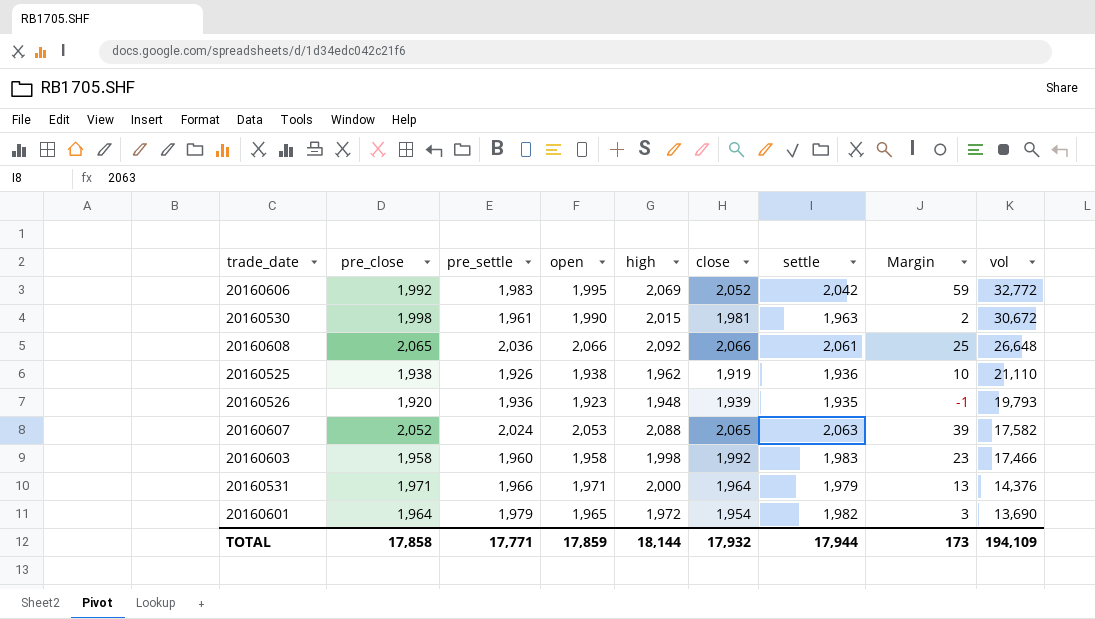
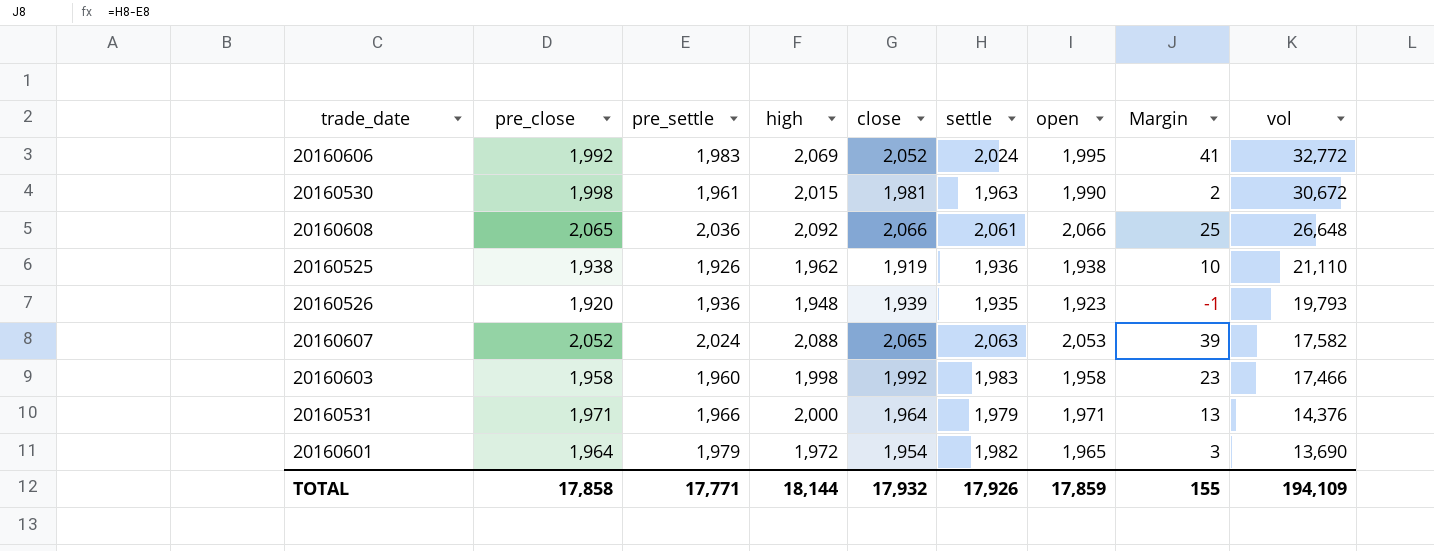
column open | position: 4 -> 7
20160606 | settle: 2,042 -> 2,024
20160606 | Margin: 59 -> 41
TOTAL | settle: 17,944 -> 17,926
TOTAL | Margin: 173 -> 155

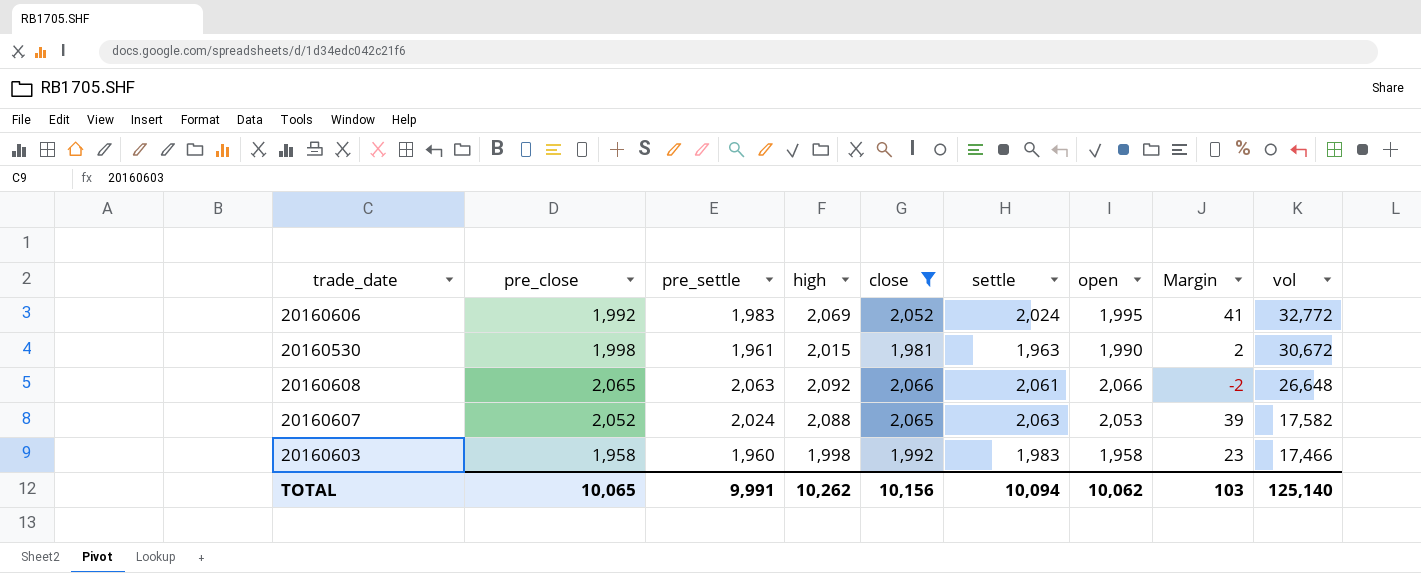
filter: none -> close >= 1,981
20160608 | pre_settle: 2,036 -> 2,063
20160608 | Margin: 25 -> -2
TOTAL | pre_close: 17,858 -> 10,065
TOTAL | pre_settle: 17,771 -> 9,991
TOTAL | high: 18,144 -> 10,262
TOTAL | close: 17,932 -> 10,156
TOTAL | settle: 17,926 -> 10,094
TOTAL | open: 17,859 -> 10,062
TOTAL | Margin: 155 -> 103
TOTAL | vol: 194,109 -> 125,140

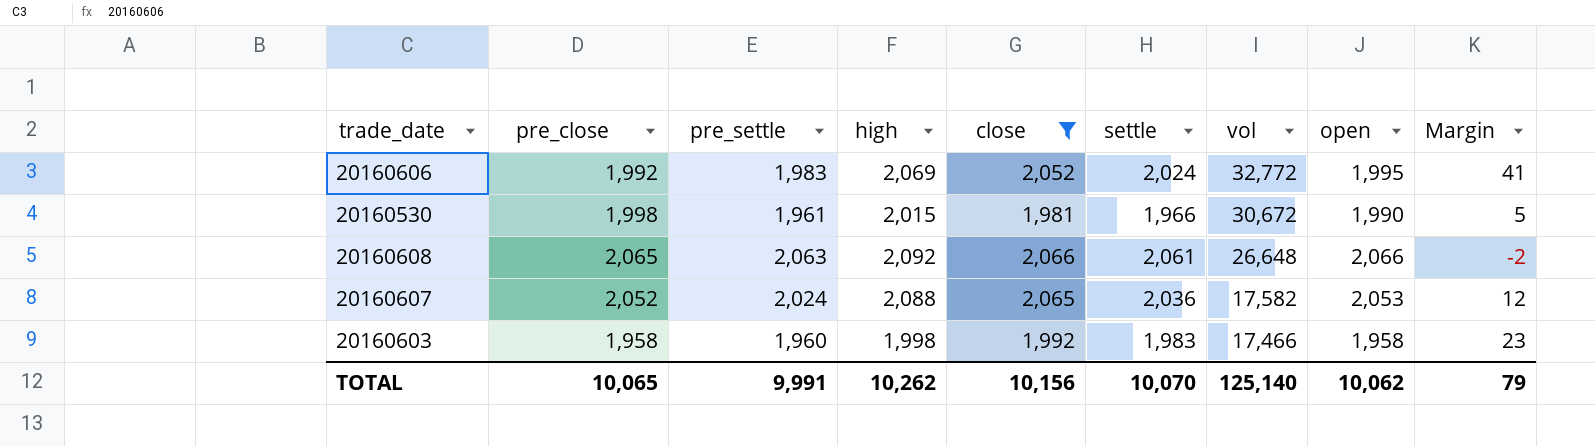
column vol | position: 9 -> 7
20160530 | settle: 1,963 -> 1,966
20160530 | Margin: 2 -> 5
20160607 | settle: 2,063 -> 2,036
20160607 | Margin: 39 -> 12
TOTAL | settle: 10,094 -> 10,070
TOTAL | Margin: 103 -> 79

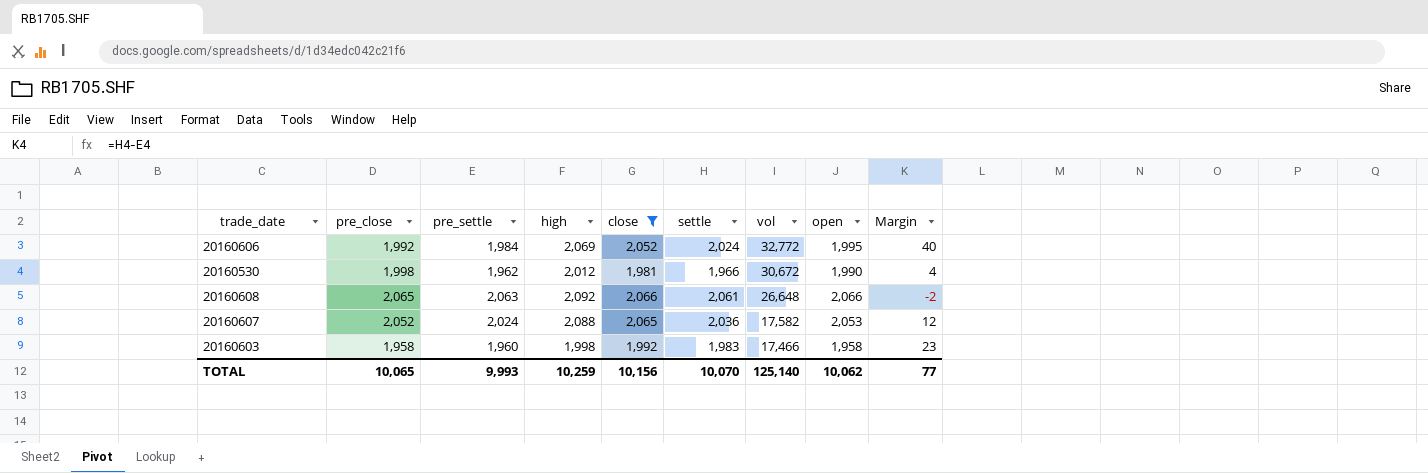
20160606 | pre_settle: 1,983 -> 1,984
20160606 | Margin: 41 -> 40
20160530 | pre_settle: 1,961 -> 1,962
20160530 | high: 2,015 -> 2,012
20160530 | Margin: 5 -> 4
TOTAL | pre_settle: 9,991 -> 9,993
TOTAL | high: 10,262 -> 10,259
TOTAL | Margin: 79 -> 77

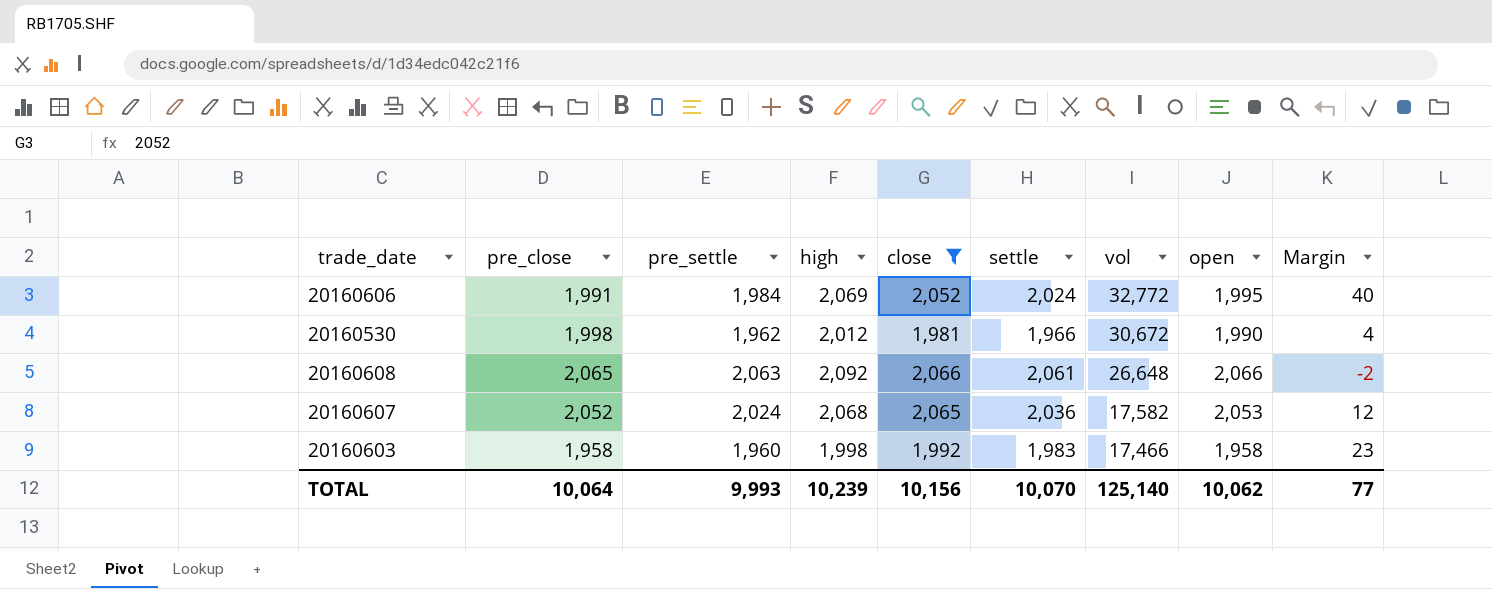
20160606 | pre_close: 1,992 -> 1,991
20160607 | high: 2,088 -> 2,068
TOTAL | pre_close: 10,065 -> 10,064
TOTAL | high: 10,259 -> 10,239

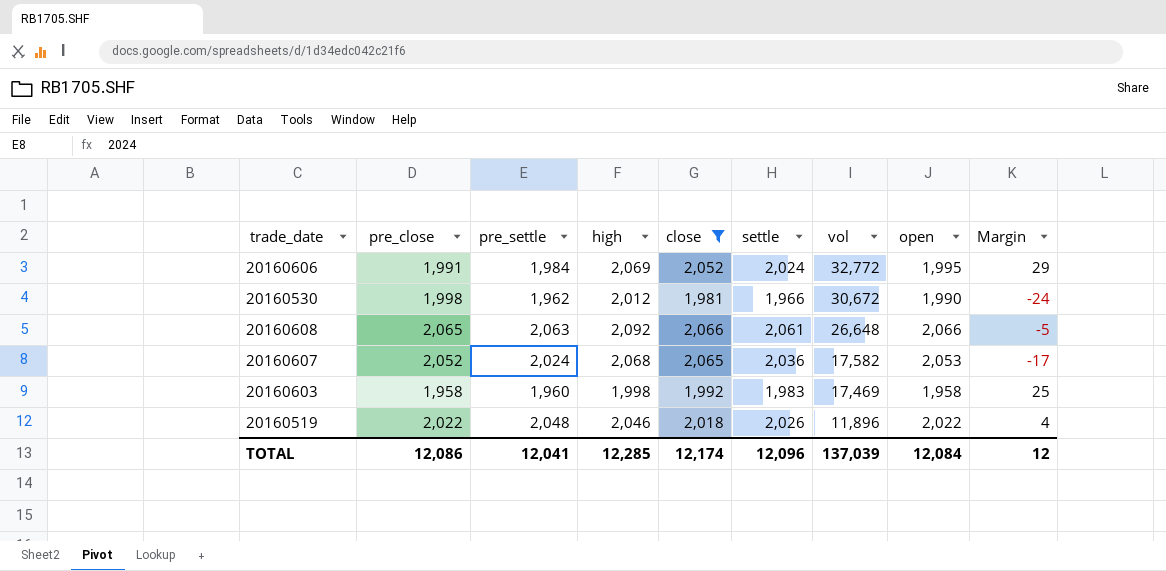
column Margin | formula: [settle] - [pre_settle] -> [settle] - [open]
20160603 | vol: 17,466 -> 17,469
row 20160519: none -> 2,022 | 2,048 | 2,046 | 2,018 | 2,026 | 11,896 | 2,022 | 4
TOTAL | pre_close: 10,064 -> 12,086
TOTAL | pre_settle: 9,993 -> 12,041
TOTAL | high: 10,239 -> 12,285
TOTAL | close: 10,156 -> 12,174
TOTAL | settle: 10,070 -> 12,096
TOTAL | vol: 125,140 -> 137,039
TOTAL | open: 10,062 -> 12,084
TOTAL | Margin: 77 -> 12

